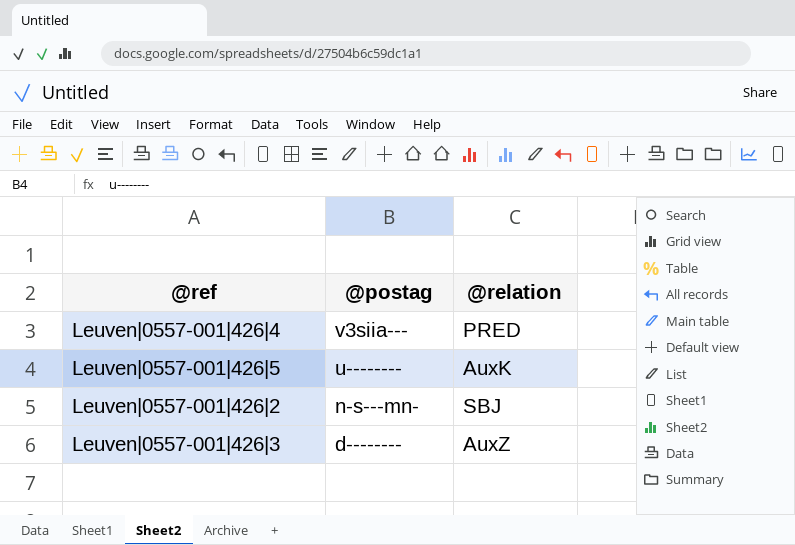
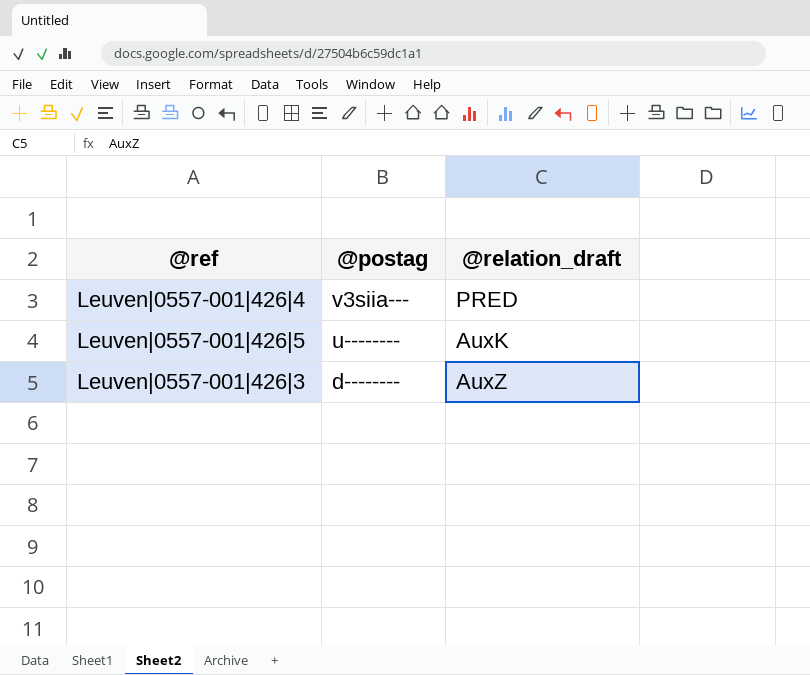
column name: @relation -> @relation_draft
row Leuven|0557-001|426|2: n-s---mn- | SBJ -> none

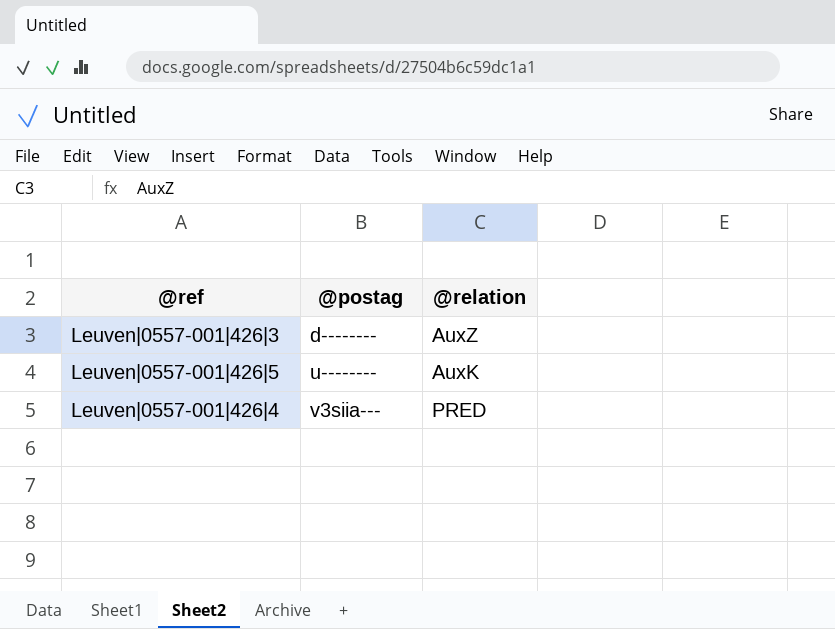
row order: @postag descending -> @postag ascending
column name: @relation_draft -> @relation

